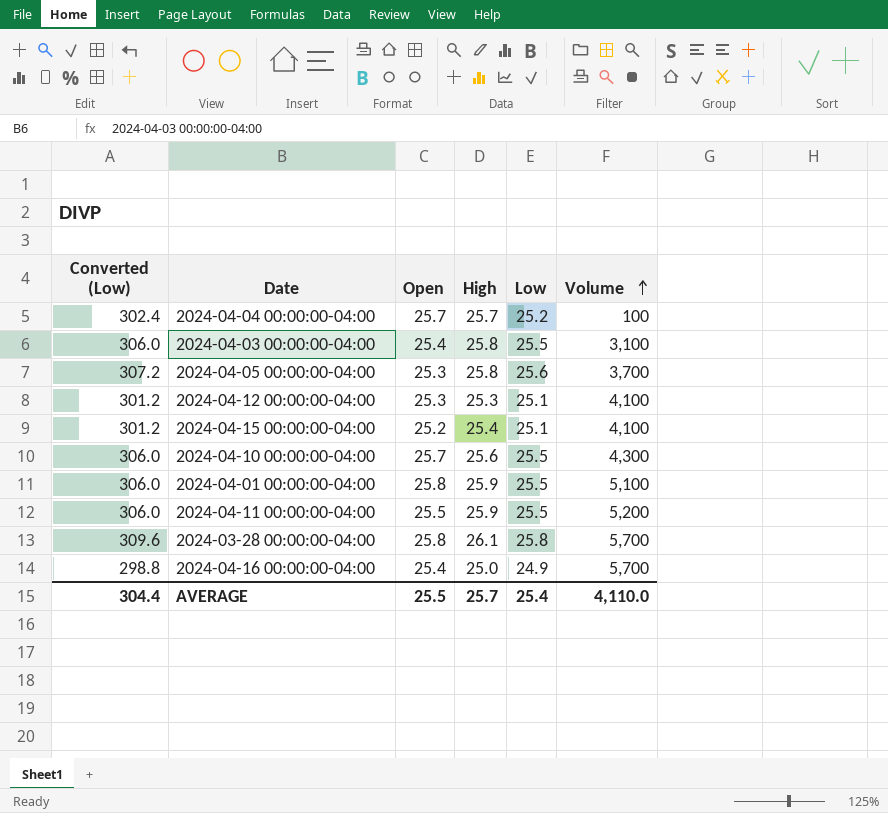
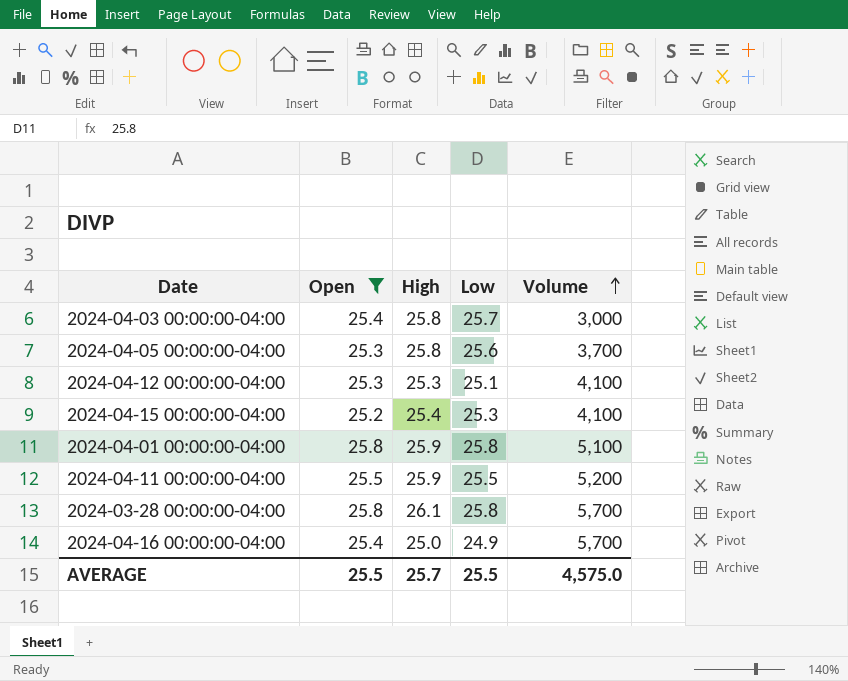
filter: none -> Open != 25.7
column Converted (Low) | formula: [Low] * 12 -> none
2024-04-03 00:00:00-04:00 | Low: 25.5 -> 25.7
2024-04-03 00:00:00-04:00 | Volume: 3,100 -> 3,000
2024-04-15 00:00:00-04:00 | Low: 25.1 -> 25.3
2024-04-01 00:00:00-04:00 | Low: 25.5 -> 25.8
AVERAGE | Low: 25.4 -> 25.5
AVERAGE | Volume: 4,110.0 -> 4,575.0

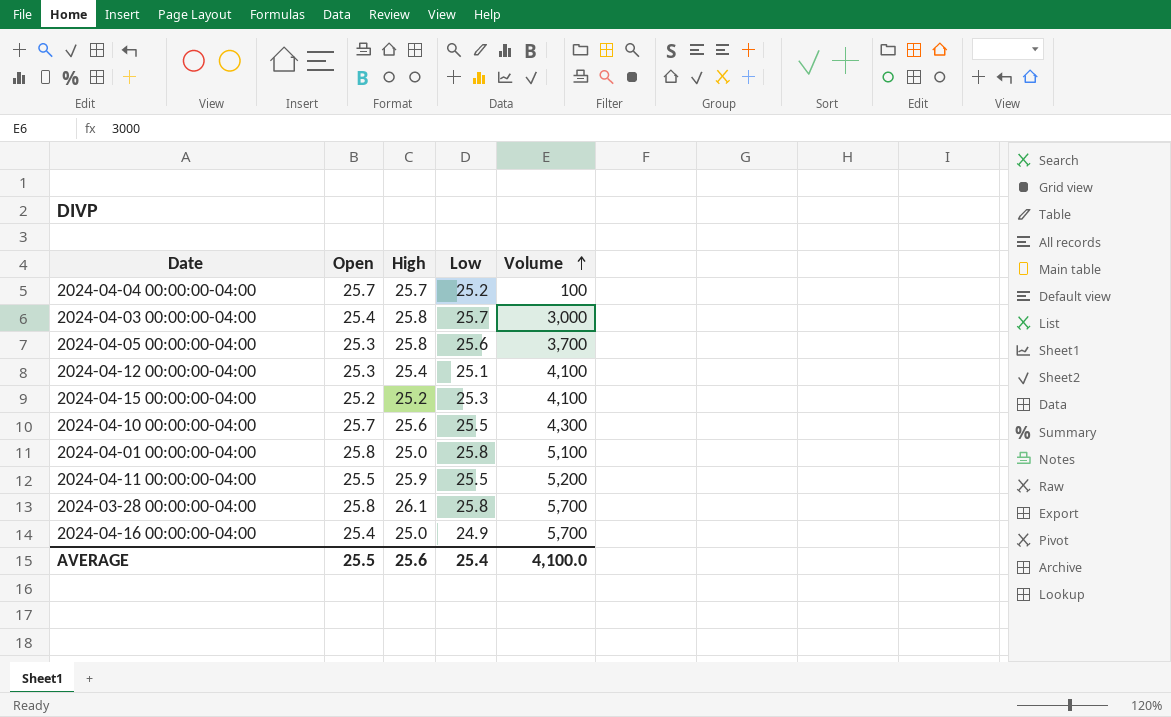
filter: Open != 25.7 -> none
2024-04-12 00:00:00-04:00 | High: 25.3 -> 25.4
2024-04-15 00:00:00-04:00 | High: 25.4 -> 25.2
2024-04-01 00:00:00-04:00 | High: 25.9 -> 25.0
AVERAGE | High: 25.7 -> 25.6
AVERAGE | Low: 25.5 -> 25.4
AVERAGE | Volume: 4,575.0 -> 4,100.0

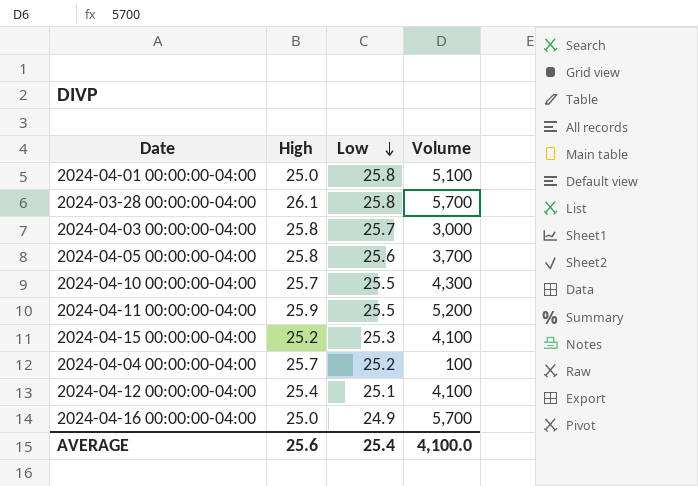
row order: Volume ascending -> Low descending
column Open | position: 2 -> none
2024-04-10 00:00:00-04:00 | High: 25.6 -> 25.7

